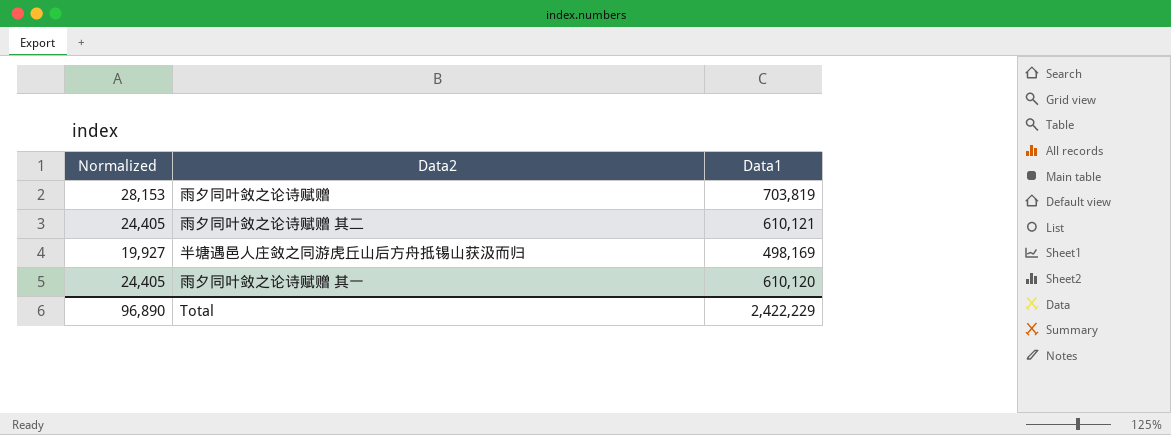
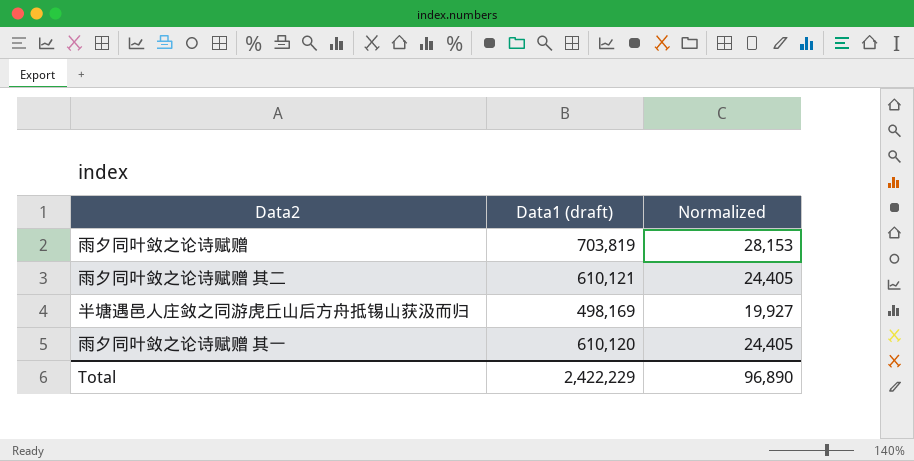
column name: Data1 -> Data1 (draft)
column Normalized | position: 1 -> 3

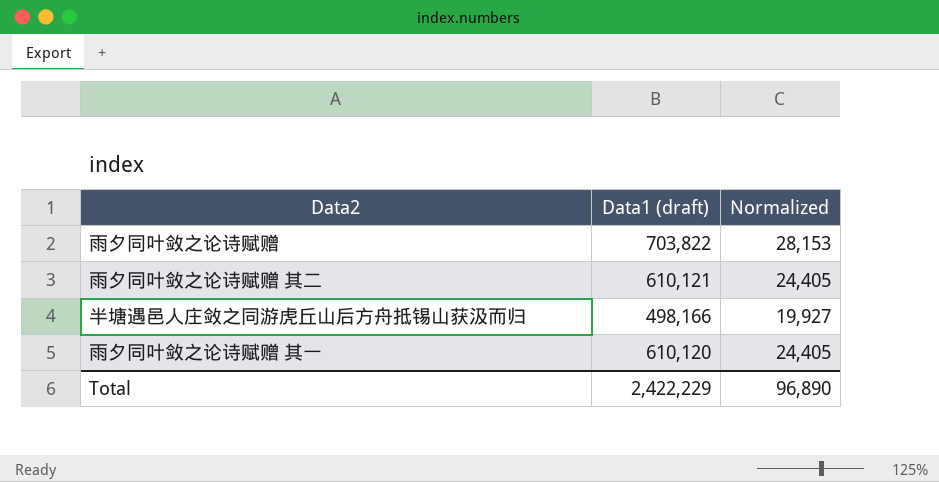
雨夕同叶敛之论诗赋赠 | Data1 (draft): 703,819 -> 703,822
半塘遇邑人庄敛之同游虎丘山后方舟抵锡山获汲而归 | Data1 (draft): 498,169 -> 498,166

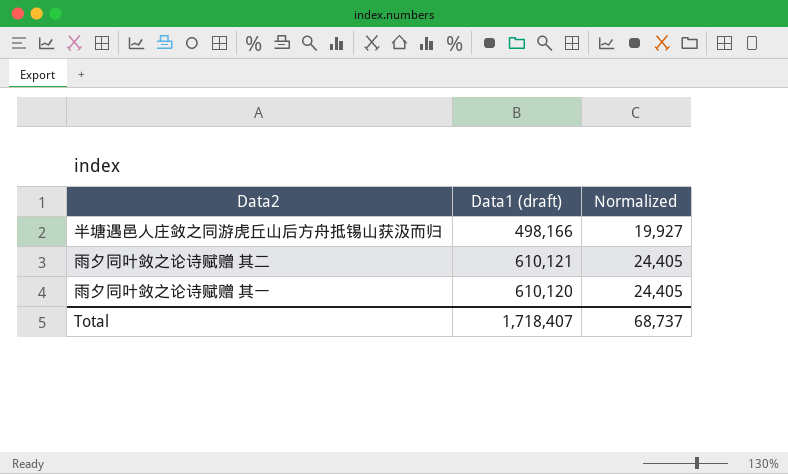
row order: none -> Normalized ascending
row 雨夕同叶敛之论诗赋赠: 703,822 | 28,153 -> none
Total | Data1 (draft): 2,422,229 -> 1,718,407
Total | Normalized: 96,890 -> 68,737

